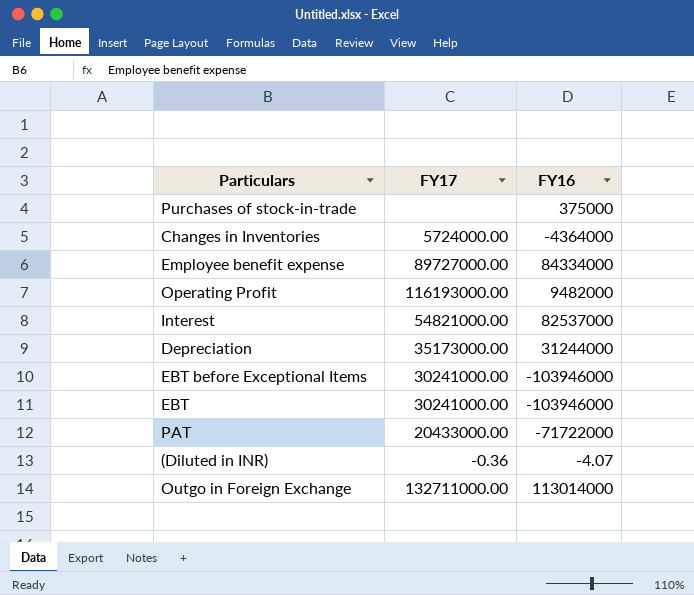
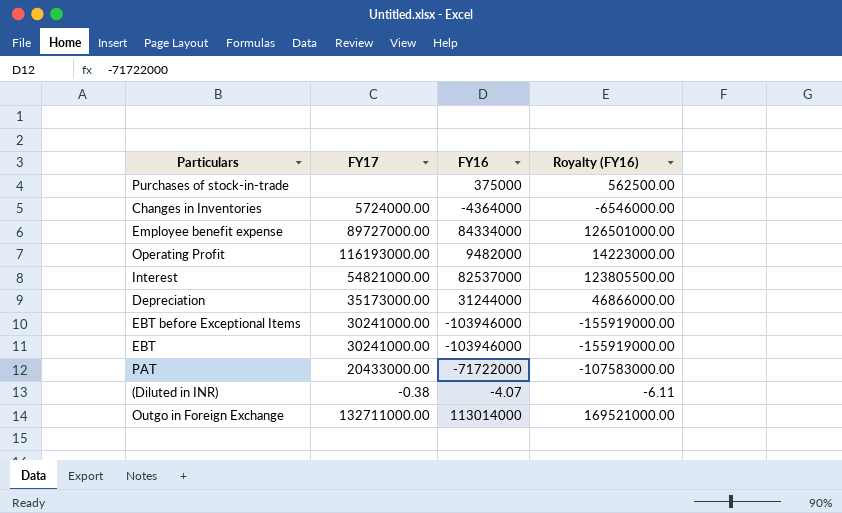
column Royalty (FY16) | formula: none -> [FY16] * 1.5
(Diluted in INR) | FY17: -0.36 -> -0.38

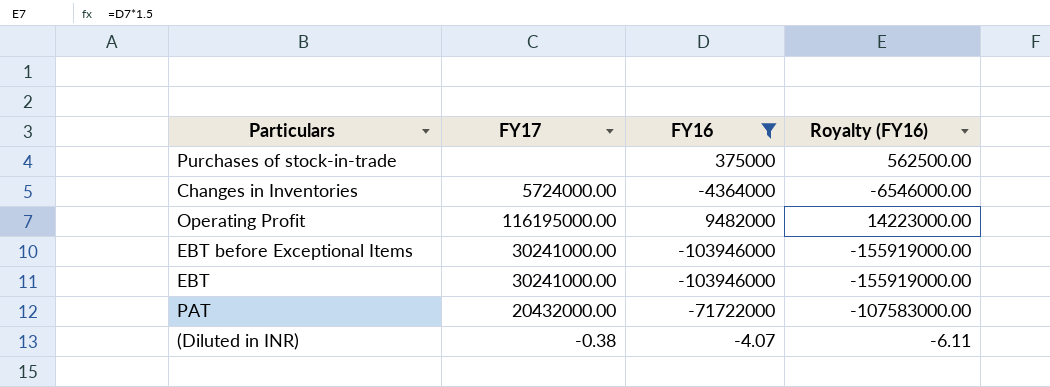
filter: none -> FY16 <= 9482000
Operating Profit | FY17: 116193000.00 -> 116195000.00
PAT | FY17: 20433000.00 -> 20432000.00

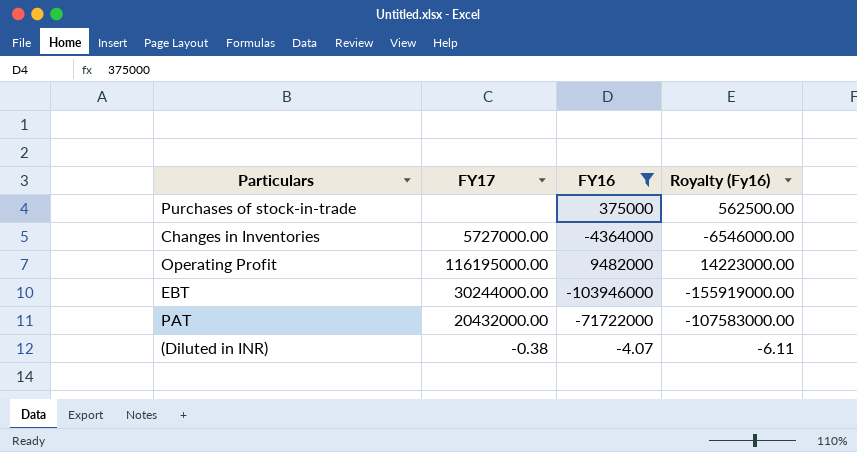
column name: Royalty (FY16) -> Royalty (Fy16)
row EBT before Exceptional Items: 30241000.00 | -103946000 | -155919000.00 -> none
Changes in Inventories | FY17: 5724000.00 -> 5727000.00
EBT | FY17: 30241000.00 -> 30244000.00

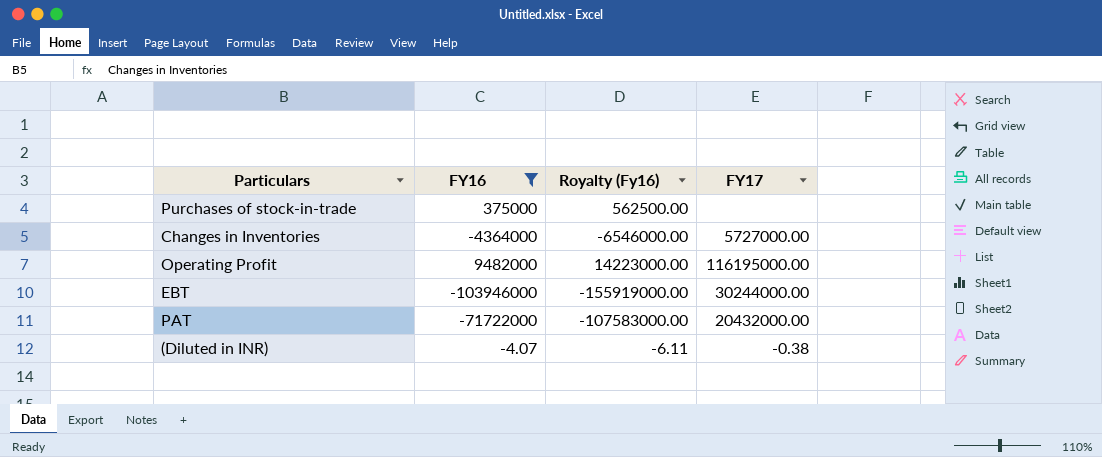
column FY17 | position: 2 -> 4

